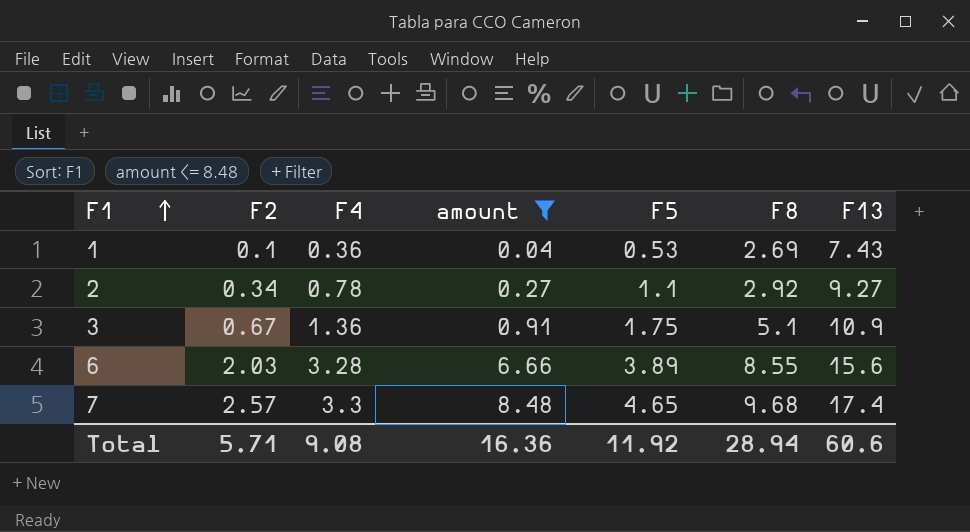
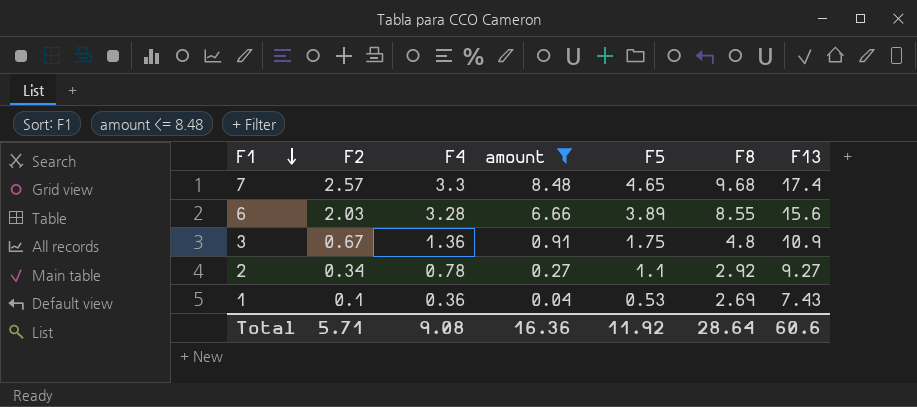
row order: F1 ascending -> F1 descending
3 | F8: 5.1 -> 4.8
Total | F8: 28.94 -> 28.64

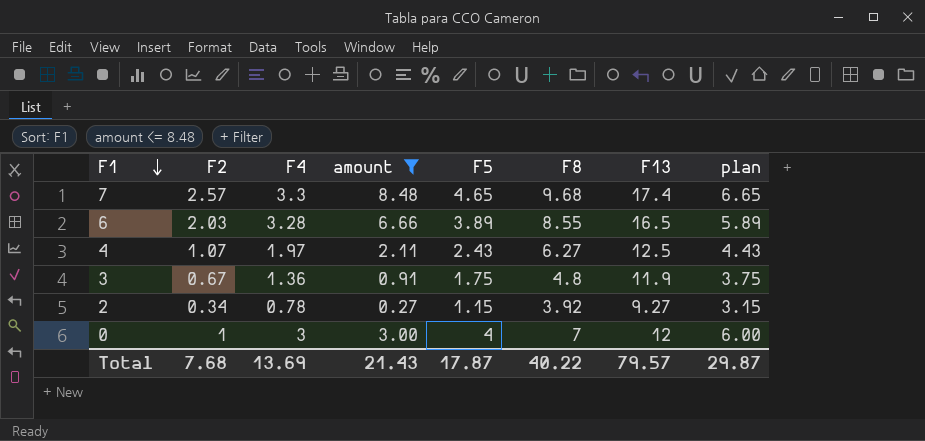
column plan | formula: none -> [F5] + 2
row 1: 0.1 | 0.36 | 0.04 | 0.53 | 2.69 | 7.43 -> none
6 | F13: 15.6 -> 16.5
row 4: none -> 1.07 | 1.97 | 2.11 | 2.43 | 6.27 | 12.5 | 4.43
3 | F13: 10.9 -> 11.9
2 | F5: 1.1 -> 1.15
2 | F8: 2.92 -> 3.92
row 0: none -> 1 | 3 | 3.00 | 4 | 7 | 12 | 6.00
Total | F2: 5.71 -> 7.68
Total | F4: 9.08 -> 13.69
Total | amount: 16.36 -> 21.43
Total | F5: 11.92 -> 17.87
Total | F8: 28.64 -> 40.22
Total | F13: 60.6 -> 79.57

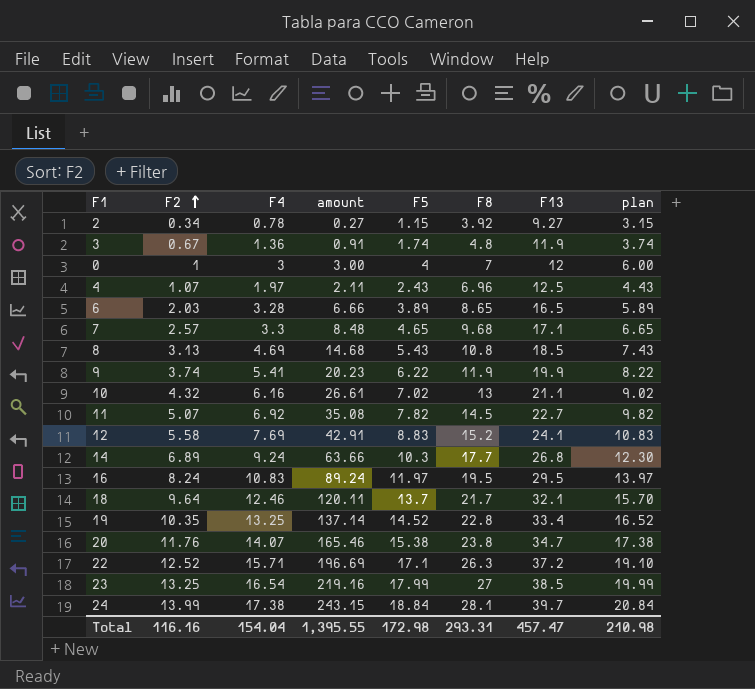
filter: amount <= 8.48 -> none
row order: F1 descending -> F2 ascending
3 | F5: 1.75 -> 1.74
3 | plan: 3.75 -> 3.74
4 | F8: 6.27 -> 6.96
6 | F8: 8.55 -> 8.65
7 | F13: 17.4 -> 17.1
Total | F2: 7.68 -> 116.16
Total | F4: 13.69 -> 154.04
Total | amount: 21.43 -> 1,395.55
Total | F5: 17.87 -> 172.98
Total | F8: 40.22 -> 293.31
Total | F13: 79.57 -> 457.47
Total | plan: 29.87 -> 210.98

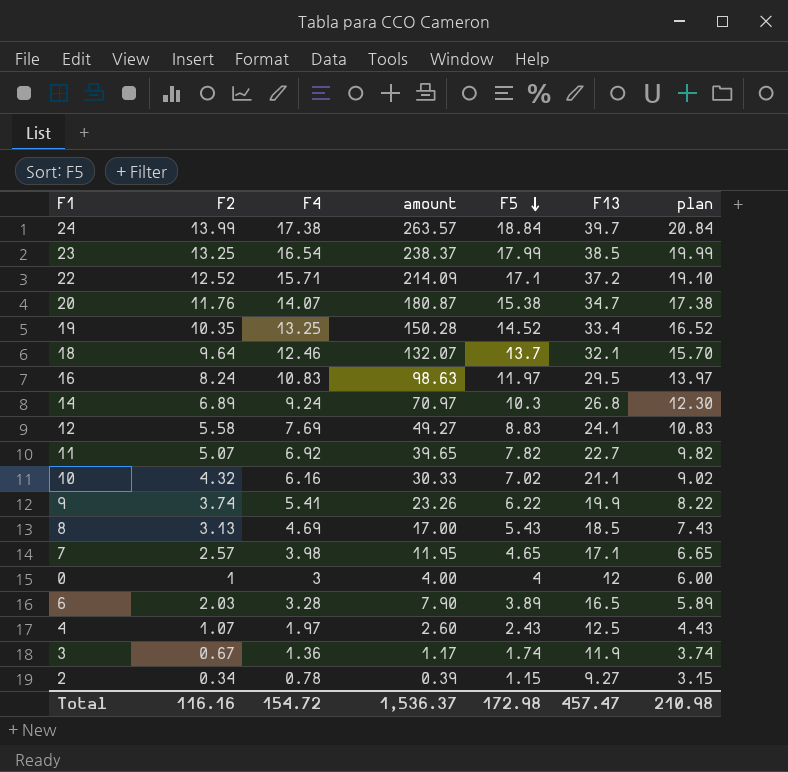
row order: F2 ascending -> F5 descending
column F8 | position: 6 -> none
column amount | formula: [F2] * [F4] -> [F2] * [F5]
7 | F4: 3.3 -> 3.98
Total | F4: 154.04 -> 154.72
Total | amount: 1,395.55 -> 1,536.37

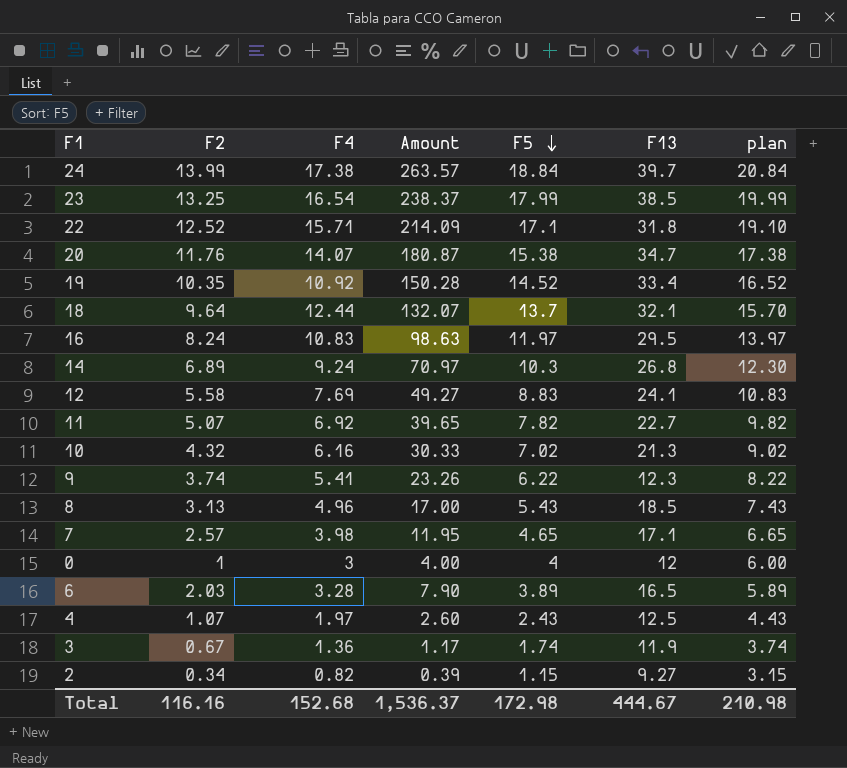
column name: amount -> Amount
22 | F13: 37.2 -> 31.8
19 | F4: 13.25 -> 10.92
18 | F4: 12.46 -> 12.44
10 | F13: 21.1 -> 21.3
9 | F13: 19.9 -> 12.3
8 | F4: 4.69 -> 4.96
2 | F4: 0.78 -> 0.82
Total | F4: 154.72 -> 152.68
Total | F13: 457.47 -> 444.67

